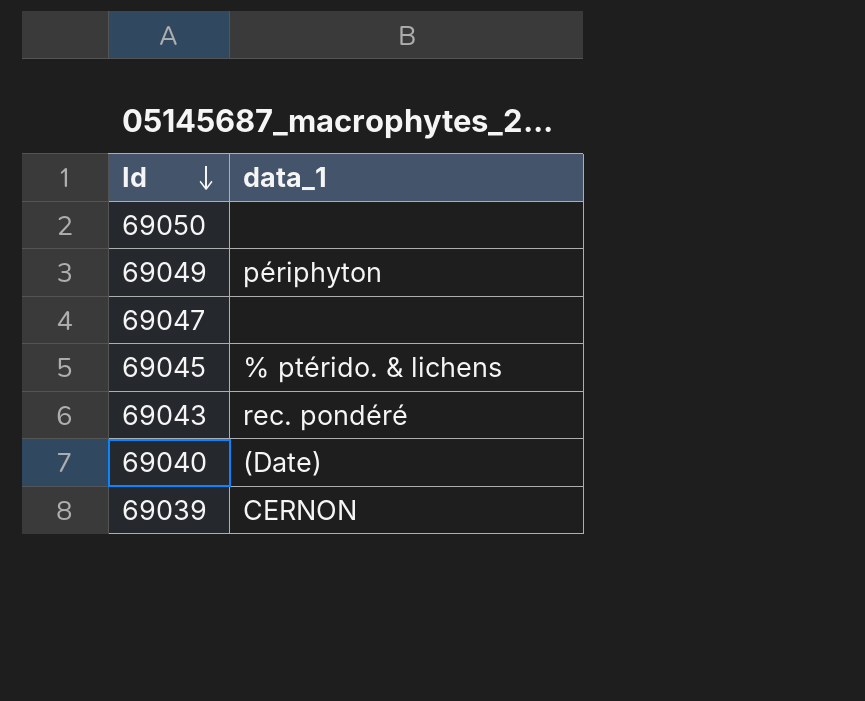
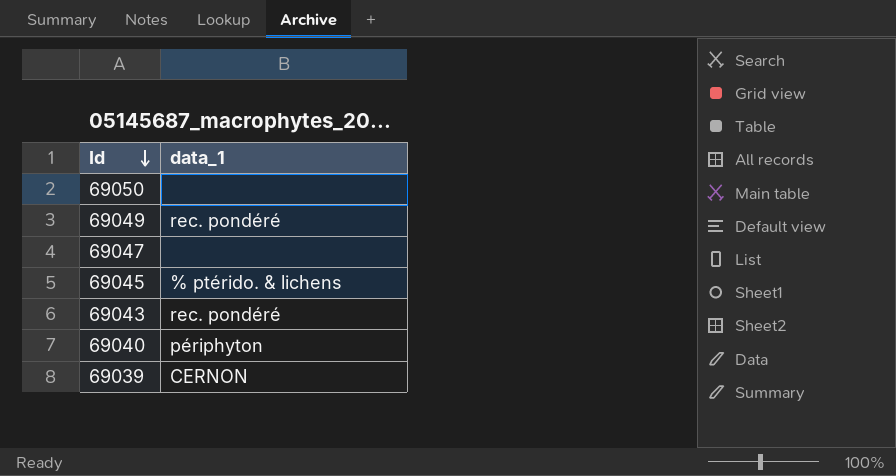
69049 | data_1: périphyton -> rec. pondéré
69040 | data_1: (Date) -> périphyton

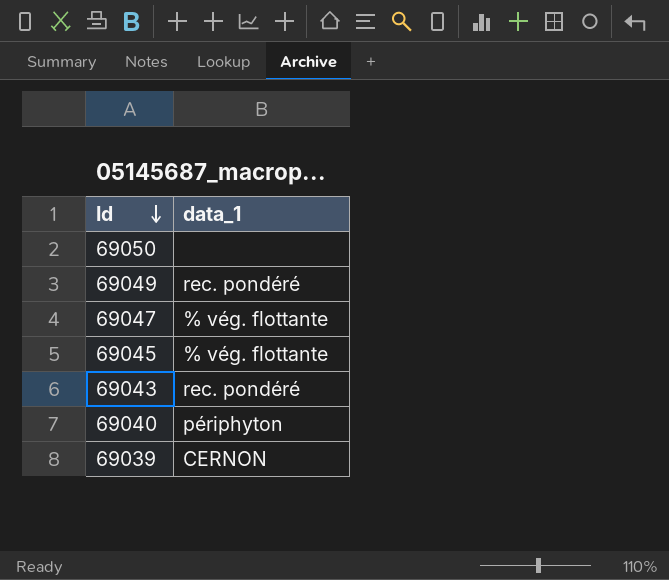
69047 | data_1: none -> % vég. flottante
69045 | data_1: % ptérido. & lichens -> % vég. flottante

